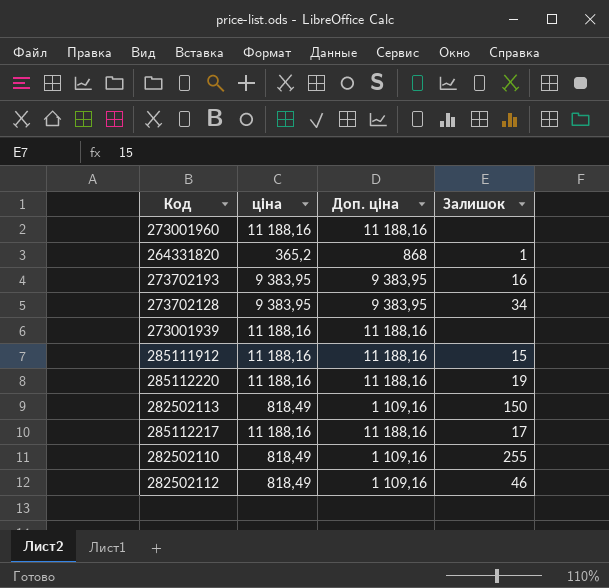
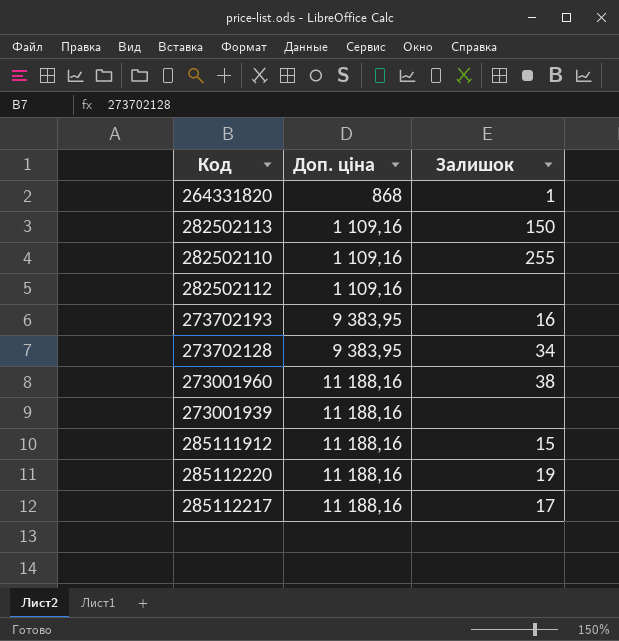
row order: none -> Доп. ціна ascending
column ціна | position: 2 -> none
282502112 | Залишок: 46 -> none
273001960 | Залишок: none -> 38

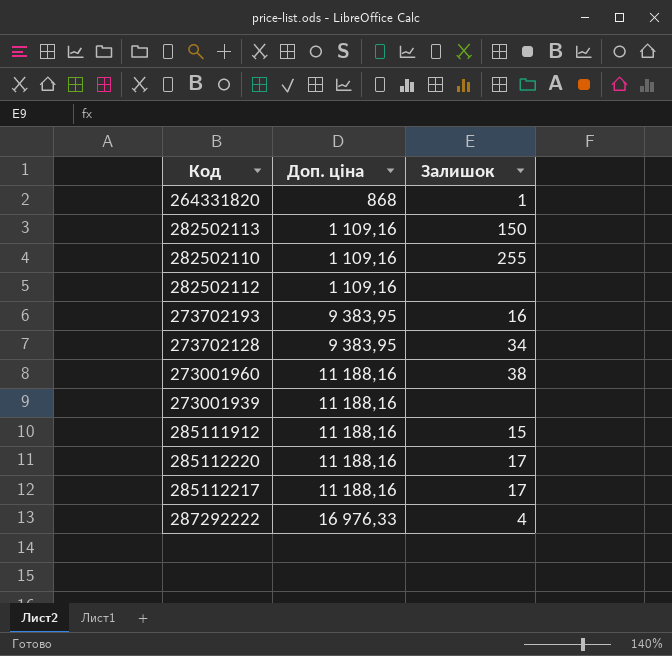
285112220 | Залишок: 19 -> 17
row 287292222: none -> 16 976,33 | 4

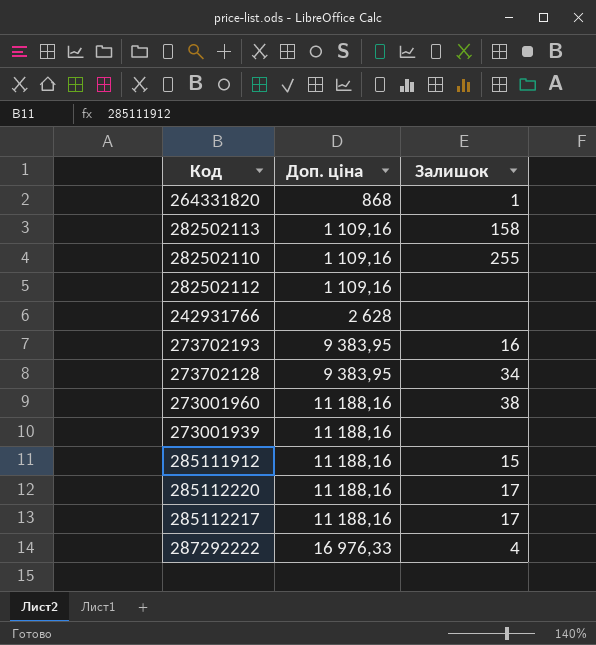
282502113 | Залишок: 150 -> 158
row 242931766: none -> 2 628 | none

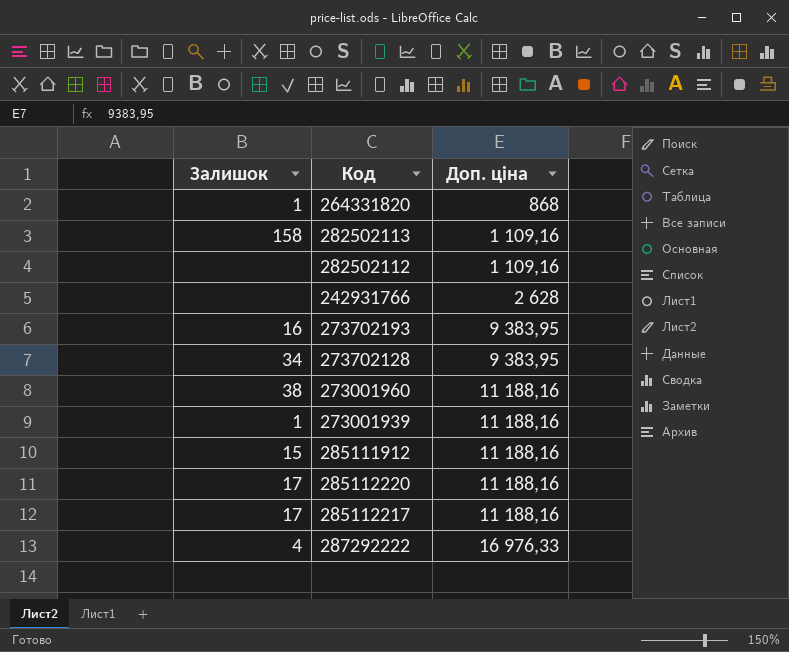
column Залишок | position: 3 -> 1
row 282502110: 1 109,16 | 255 -> none
273001939 | Залишок: none -> 1

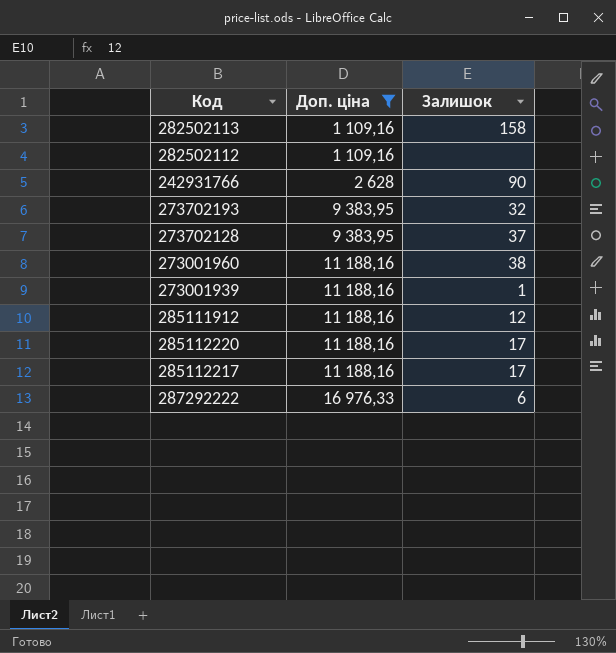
filter: none -> Доп. ціна != 868
column Залишок | position: 1 -> 3
242931766 | Залишок: none -> 90
273702193 | Залишок: 16 -> 32
273702128 | Залишок: 34 -> 37
285111912 | Залишок: 15 -> 12
287292222 | Залишок: 4 -> 6

